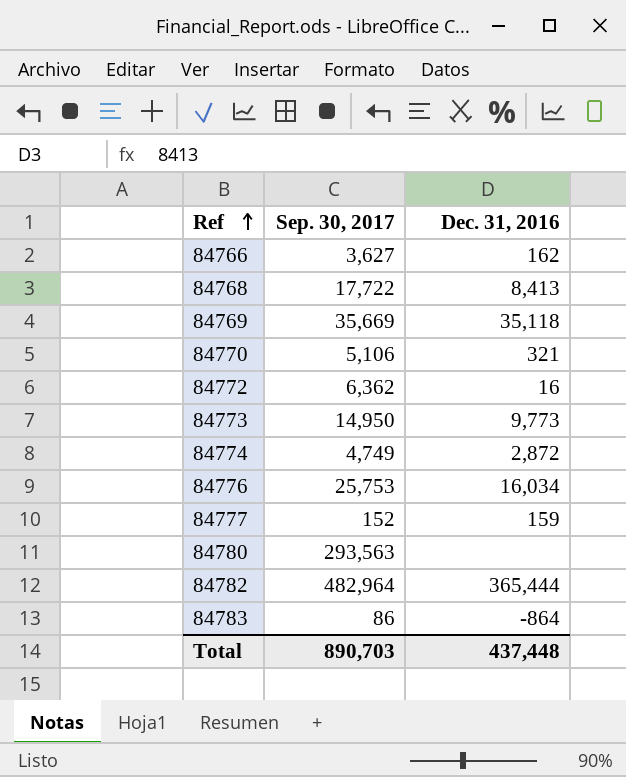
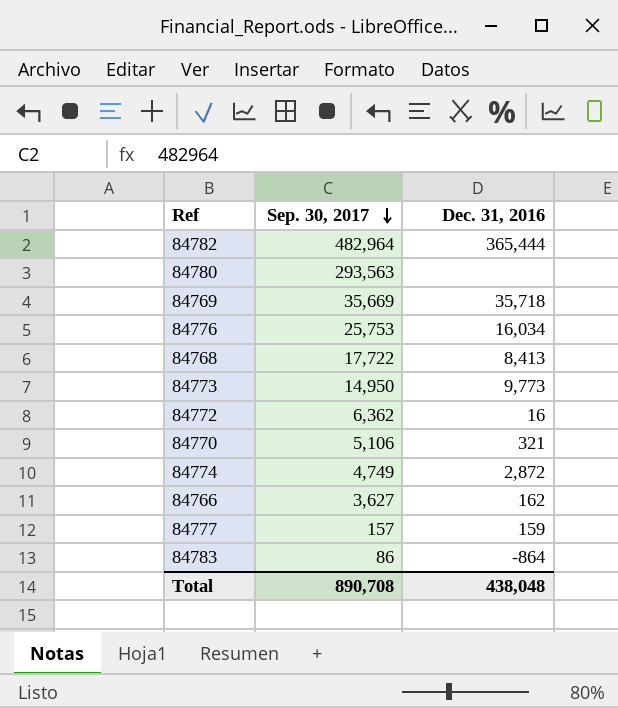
row order: Ref ascending -> Sep. 30, 2017 descending
84769 | Dec. 31, 2016: 35,118 -> 35,718
84777 | Sep. 30, 2017: 152 -> 157
Total | Sep. 30, 2017: 890,703 -> 890,708
Total | Dec. 31, 2016: 437,448 -> 438,048

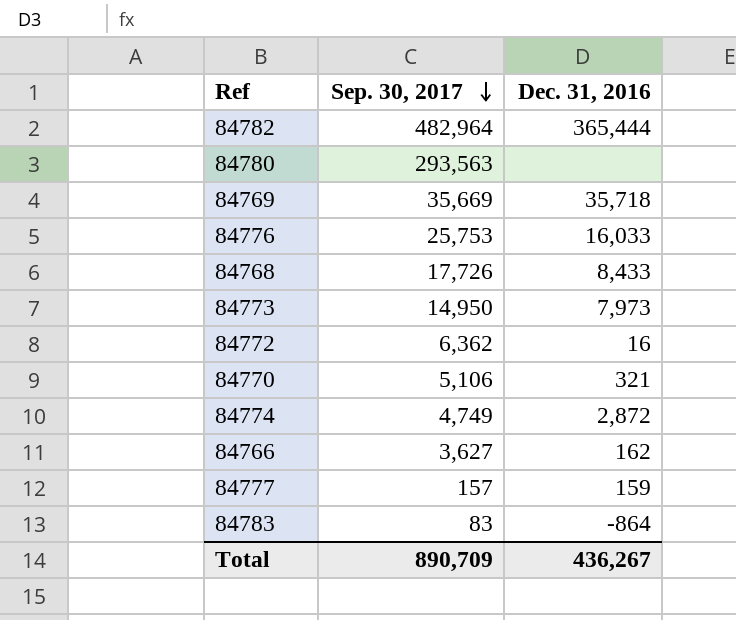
84776 | Dec. 31, 2016: 16,034 -> 16,033
84768 | Sep. 30, 2017: 17,722 -> 17,726
84768 | Dec. 31, 2016: 8,413 -> 8,433
84773 | Dec. 31, 2016: 9,773 -> 7,973
84783 | Sep. 30, 2017: 86 -> 83
Total | Sep. 30, 2017: 890,708 -> 890,709
Total | Dec. 31, 2016: 438,048 -> 436,267

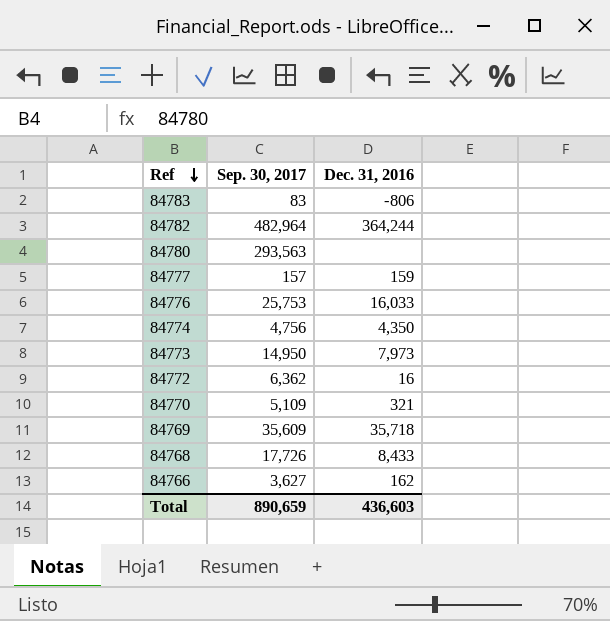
row order: Sep. 30, 2017 descending -> Ref descending
84783 | Dec. 31, 2016: -864 -> -806
84782 | Dec. 31, 2016: 365,444 -> 364,244
84774 | Sep. 30, 2017: 4,749 -> 4,756
84774 | Dec. 31, 2016: 2,872 -> 4,350
84770 | Sep. 30, 2017: 5,106 -> 5,109
84769 | Sep. 30, 2017: 35,669 -> 35,609
Total | Sep. 30, 2017: 890,709 -> 890,659
Total | Dec. 31, 2016: 436,267 -> 436,603

